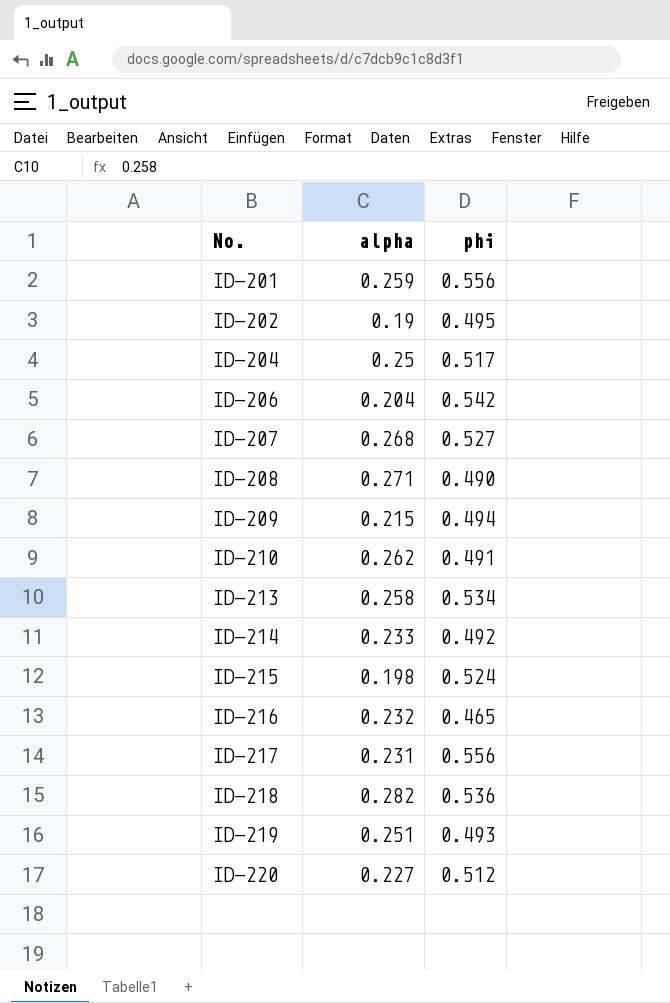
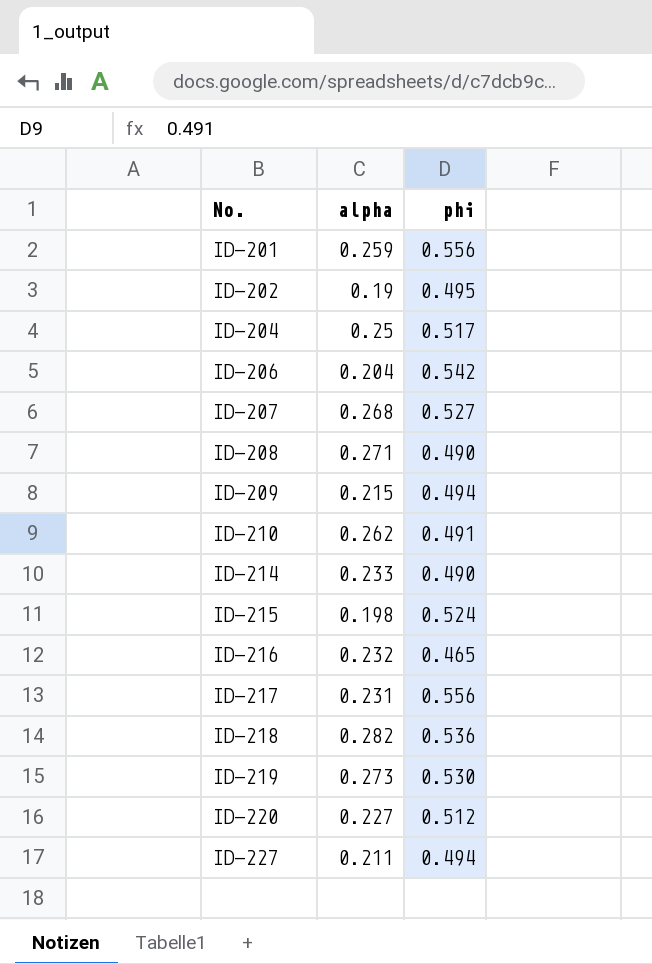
row ID-213: 0.258 | 0.534 -> none
ID-214 | phi: 0.492 -> 0.490
ID-219 | alpha: 0.251 -> 0.273
ID-219 | phi: 0.493 -> 0.530
row ID-227: none -> 0.211 | 0.494

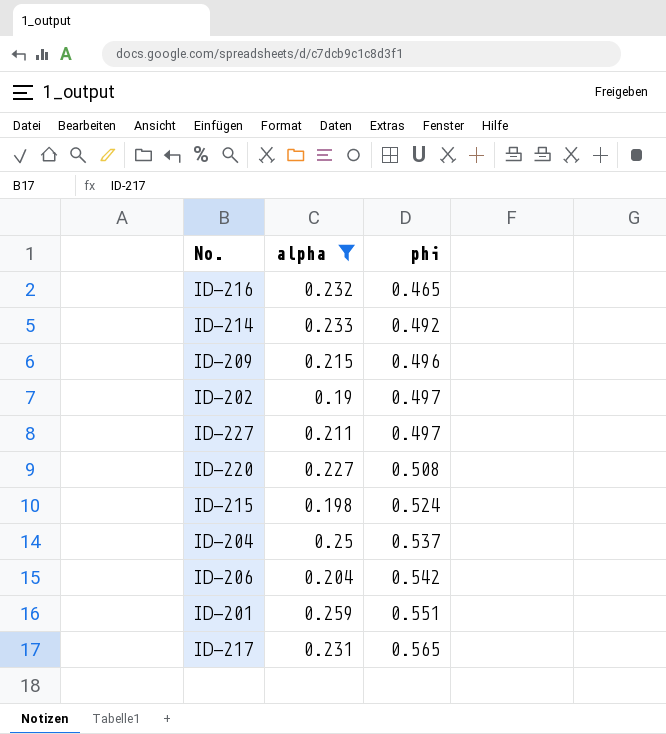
filter: none -> alpha <= 0.259
row order: No. ascending -> phi ascending
ID-214 | phi: 0.490 -> 0.492
ID-209 | phi: 0.494 -> 0.496
ID-202 | phi: 0.495 -> 0.497
ID-227 | phi: 0.494 -> 0.497
ID-220 | phi: 0.512 -> 0.508
ID-204 | phi: 0.517 -> 0.537
ID-201 | phi: 0.556 -> 0.551
ID-217 | phi: 0.556 -> 0.565

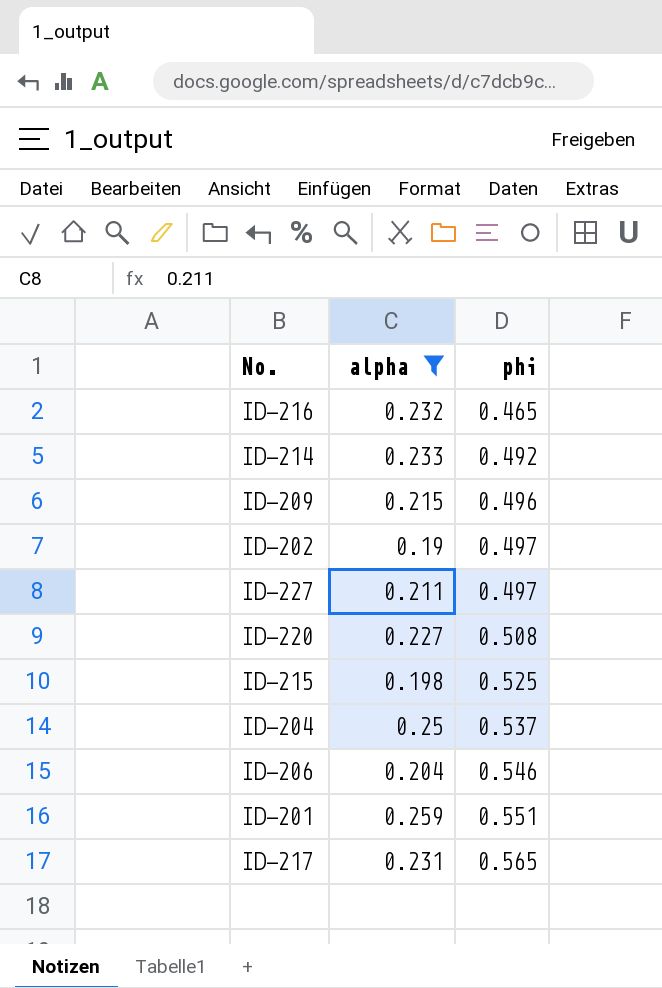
ID-215 | phi: 0.524 -> 0.525
ID-206 | phi: 0.542 -> 0.546

